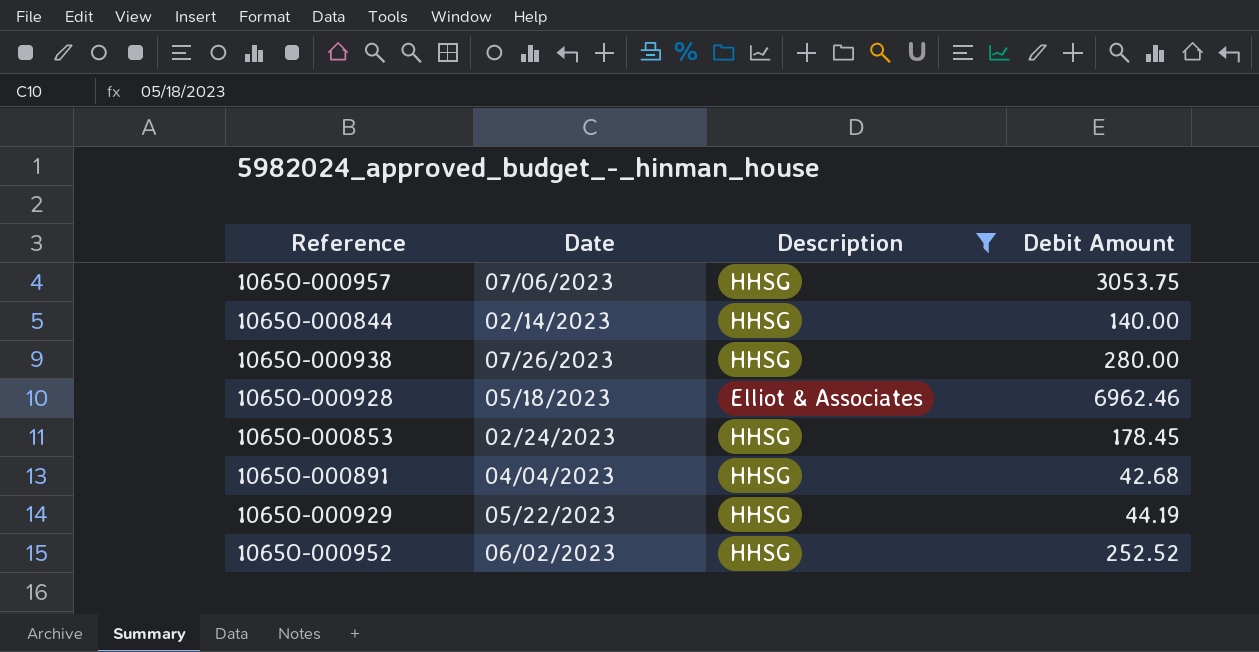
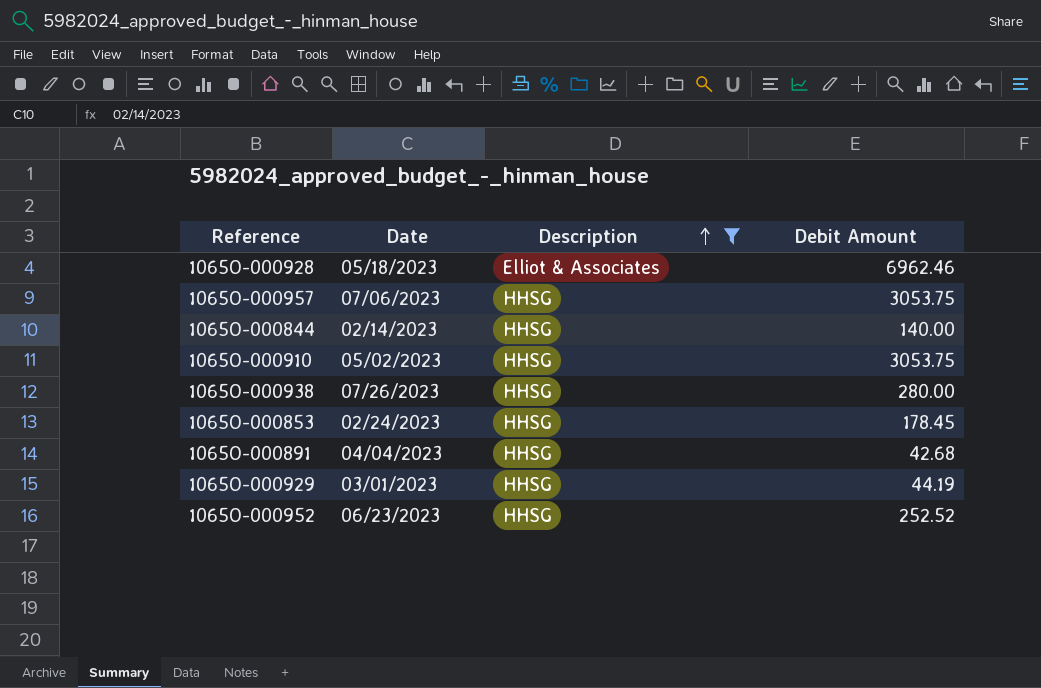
row order: none -> Description ascending
row 1065O-000910: none -> 05/02/2023 | HHSG | 3053.75
1065O-000929 | Date: 05/22/2023 -> 03/01/2023
1065O-000952 | Date: 06/02/2023 -> 06/23/2023

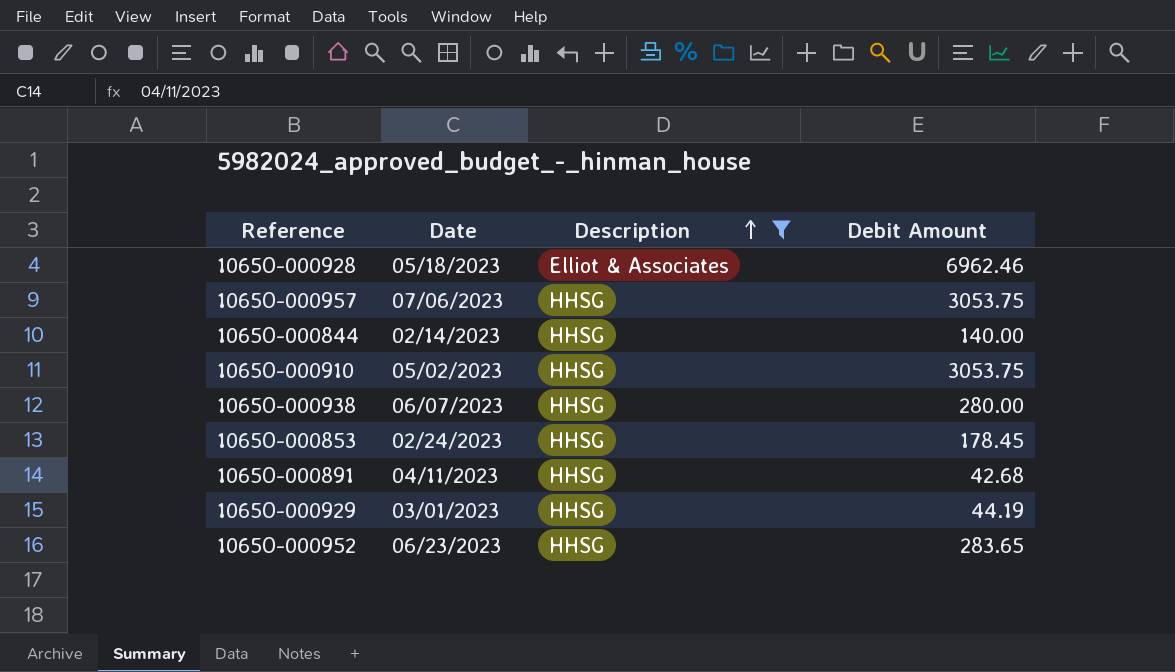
1065O-000938 | Date: 07/26/2023 -> 06/07/2023
1065O-000891 | Date: 04/04/2023 -> 04/11/2023
1065O-000952 | Debit Amount: 252.52 -> 283.65

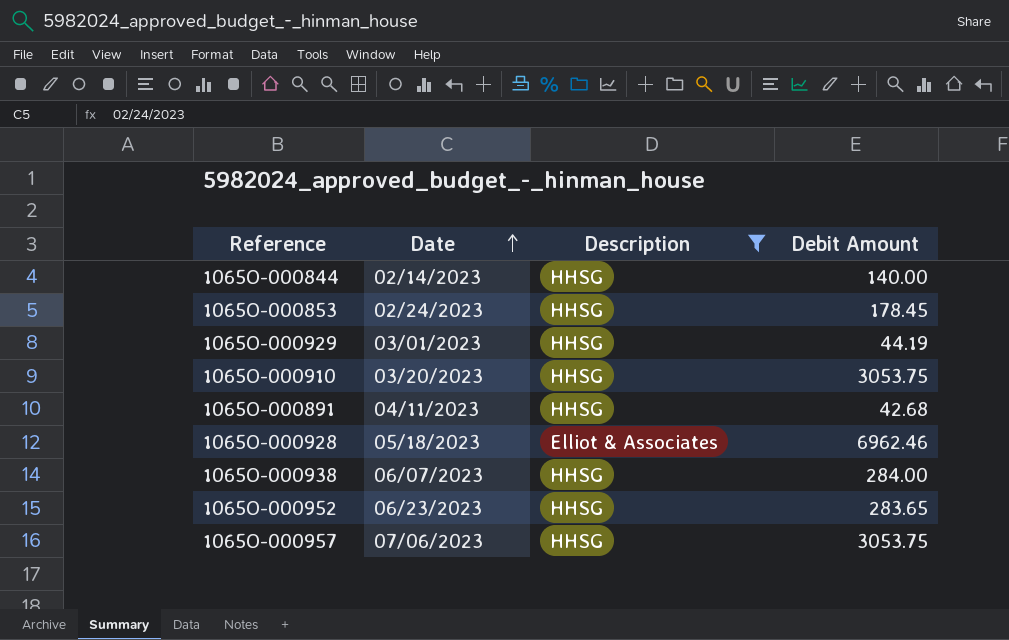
row order: Description ascending -> Date ascending
1065O-000910 | Date: 05/02/2023 -> 03/20/2023
1065O-000938 | Debit Amount: 280.00 -> 284.00

